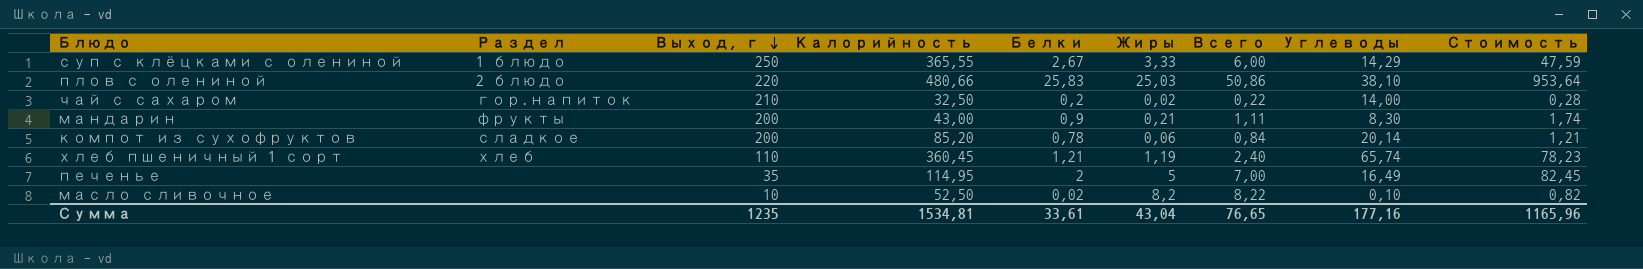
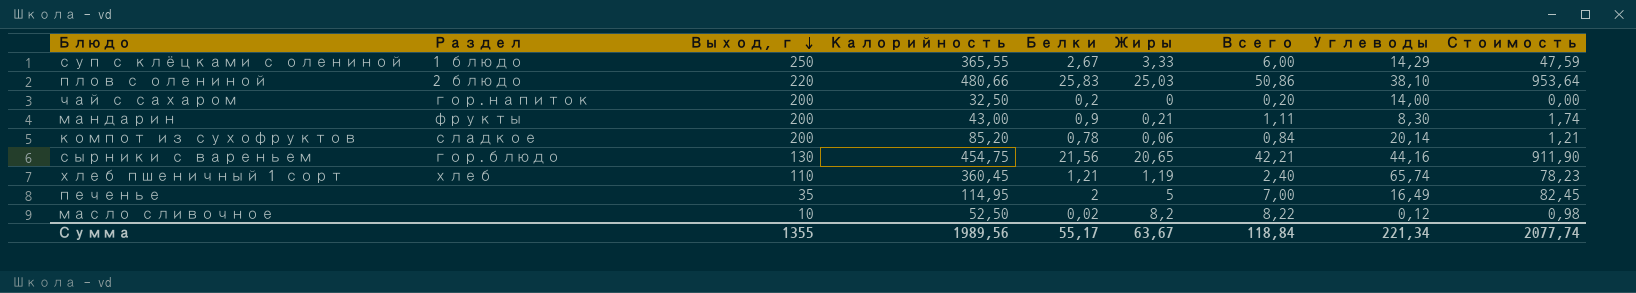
чай с сахаром | Выход, г: 210 -> 200
чай с сахаром | Жиры: 0,02 -> 0
чай с сахаром | Всего: 0,22 -> 0,20
чай с сахаром | Стоимость: 0,28 -> 0,00
row сырники с вареньем: none -> гор.блюдо | 130 | 454,75 | 21,56 | 20,65 | 42,21 | 44,16 | 911,90
масло сливочное | Углеводы: 0,10 -> 0,12
масло сливочное | Стоимость: 0,82 -> 0,98
Сумма | Выход, г: 1235 -> 1355
Сумма | Калорийность: 1534,81 -> 1989,56
Сумма | Белки: 33,61 -> 55,17
Сумма | Жиры: 43,04 -> 63,67
Сумма | Всего: 76,65 -> 118,84
Сумма | Углеводы: 177,16 -> 221,34
Сумма | Стоимость: 1165,96 -> 2077,74

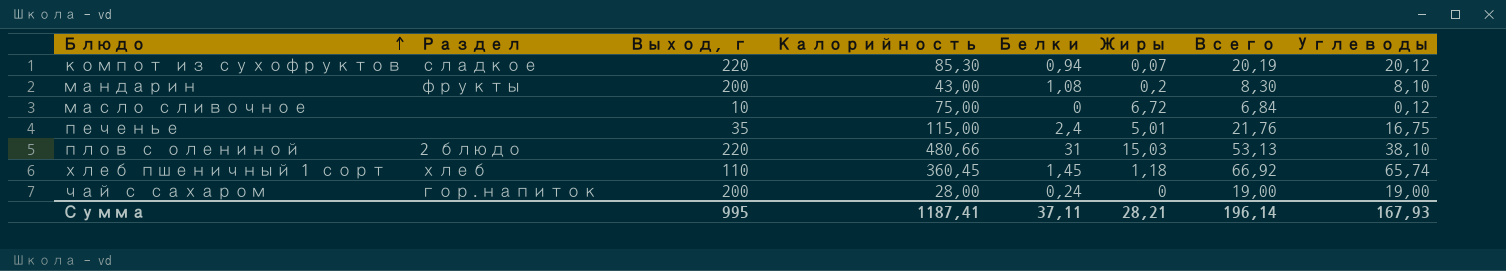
row order: Выход, г descending -> Блюдо ascending
column Стоимость | formula: [Жиры] * [Углеводы] -> none
column Всего | formula: [Белки] + [Жиры] -> [Жиры] + [Углеводы]
row суп с клёцками с олениной: 1 блюдо | 250 | 365,55 | 2,67 | 3,33 | 6,00 | 14,29 | 47,59 -> none
row сырники с вареньем: гор.блюдо | 130 | 454,75 | 21,56 | 20,65 | 42,21 | 44,16 | 911,90 -> none
компот из сухофруктов | Выход, г: 200 -> 220
компот из сухофруктов | Калорийность: 85,20 -> 85,30
компот из сухофруктов | Белки: 0,78 -> 0,94
компот из сухофруктов | Жиры: 0,06 -> 0,07
компот из сухофруктов | Углеводы: 20,14 -> 20,12
мандарин | Белки: 0,9 -> 1,08
мандарин | Жиры: 0,21 -> 0,2
мандарин | Углеводы: 8,30 -> 8,10
масло сливочное | Калорийность: 52,50 -> 75,00
масло сливочное | Белки: 0,02 -> 0
масло сливочное | Жиры: 8,2 -> 6,72
печенье | Калорийность: 114,95 -> 115,00
печенье | Белки: 2 -> 2,4
печенье | Жиры: 5 -> 5,01
печенье | Углеводы: 16,49 -> 16,75
плов с олениной | Белки: 25,83 -> 31
плов с олениной | Жиры: 25,03 -> 15,03
хлеб пшеничный 1 сорт | Белки: 1,21 -> 1,45
хлеб пшеничный 1 сорт | Жиры: 1,19 -> 1,18
чай с сахаром | Калорийность: 32,50 -> 28,00
чай с сахаром | Белки: 0,2 -> 0,24
чай с сахаром | Углеводы: 14,00 -> 19,00
Сумма | Выход, г: 1355 -> 995
Сумма | Калорийность: 1989,56 -> 1187,41
Сумма | Белки: 55,17 -> 37,11
Сумма | Жиры: 63,67 -> 28,21
Сумма | Всего: 118,84 -> 196,14
Сумма | Углеводы: 221,34 -> 167,93

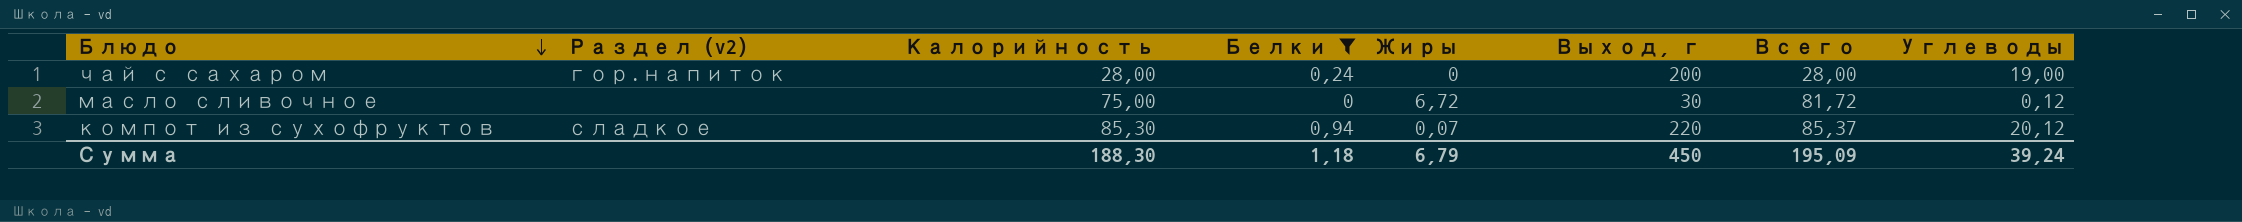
filter: none -> Белки <= 0,94
row order: Блюдо ascending -> Блюдо descending
column name: Раздел -> Раздел (v2)
column Выход, г | position: 3 -> 6
column Всего | formula: [Жиры] + [Углеводы] -> [Калорийность] + [Жиры]
масло сливочное | Выход, г: 10 -> 30
Сумма | Калорийность: 1187,41 -> 188,30
Сумма | Белки: 37,11 -> 1,18
Сумма | Жиры: 28,21 -> 6,79
Сумма | Выход, г: 995 -> 450
Сумма | Всего: 196,14 -> 195,09
Сумма | Углеводы: 167,93 -> 39,24

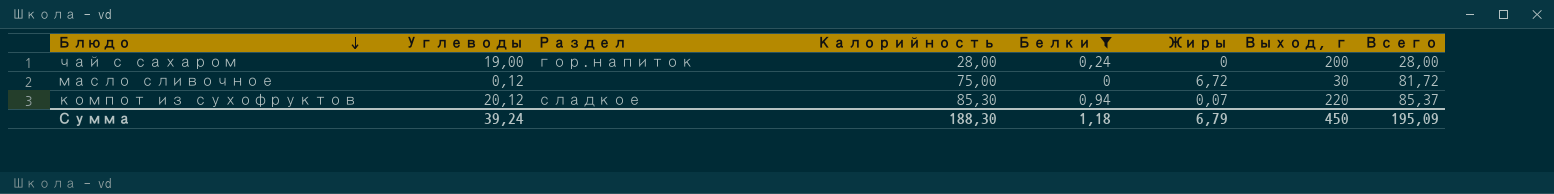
column Углеводы | position: 8 -> 2
column name: Раздел (v2) -> Раздел

